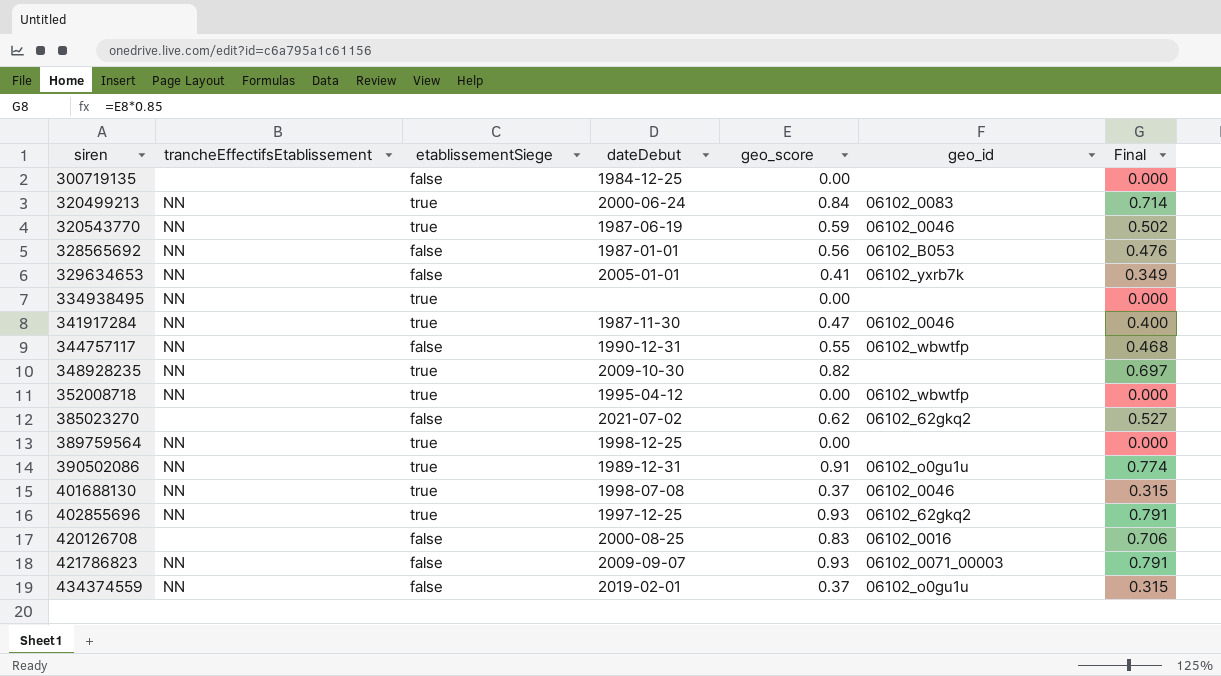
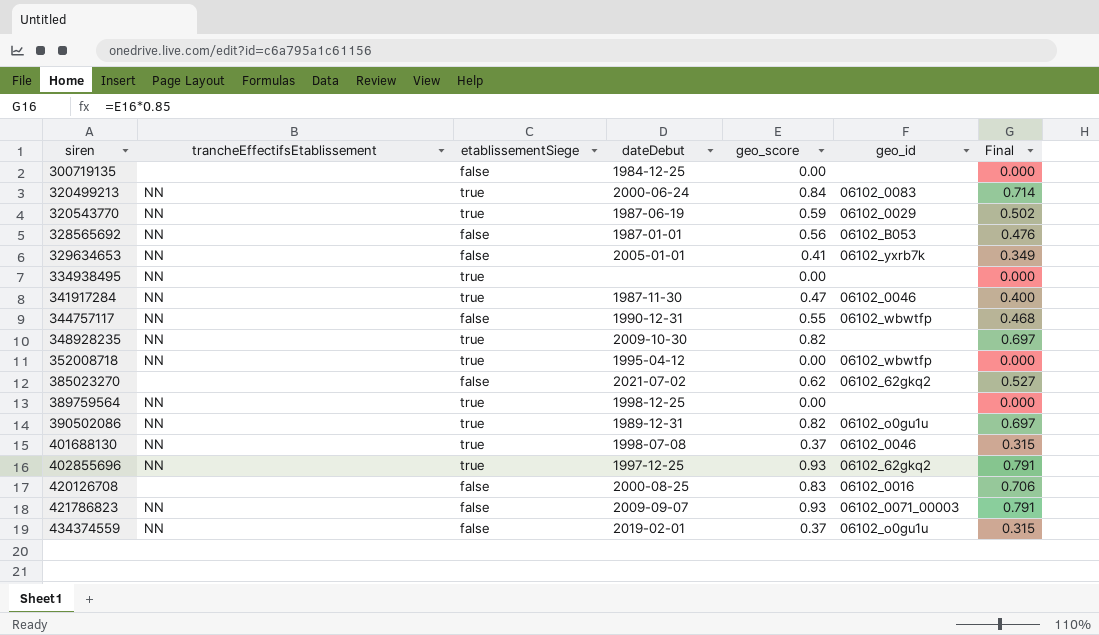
320543770 | geo_id: 06102_0046 -> 06102_0029
390502086 | geo_score: 0.91 -> 0.82
390502086 | Final: 0.774 -> 0.697

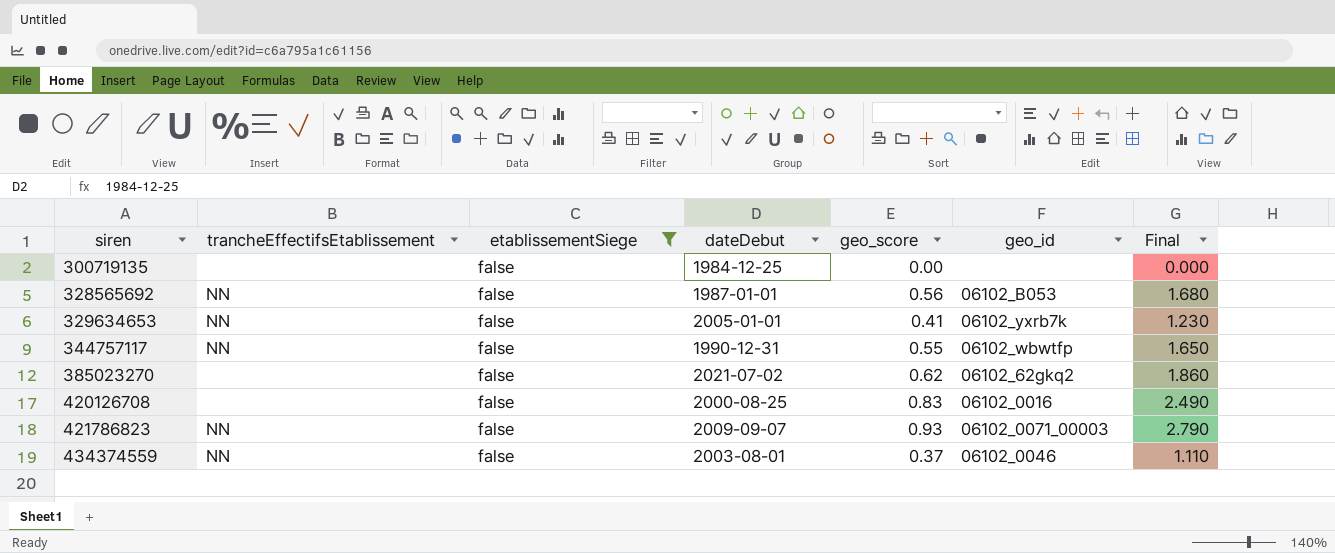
filter: none -> etablissementSiege = false
column Final | formula: [geo_score] * 0.85 -> [geo_score] * 3
434374559 | dateDebut: 2019-02-01 -> 2003-08-01
434374559 | geo_id: 06102_o0gu1u -> 06102_0046

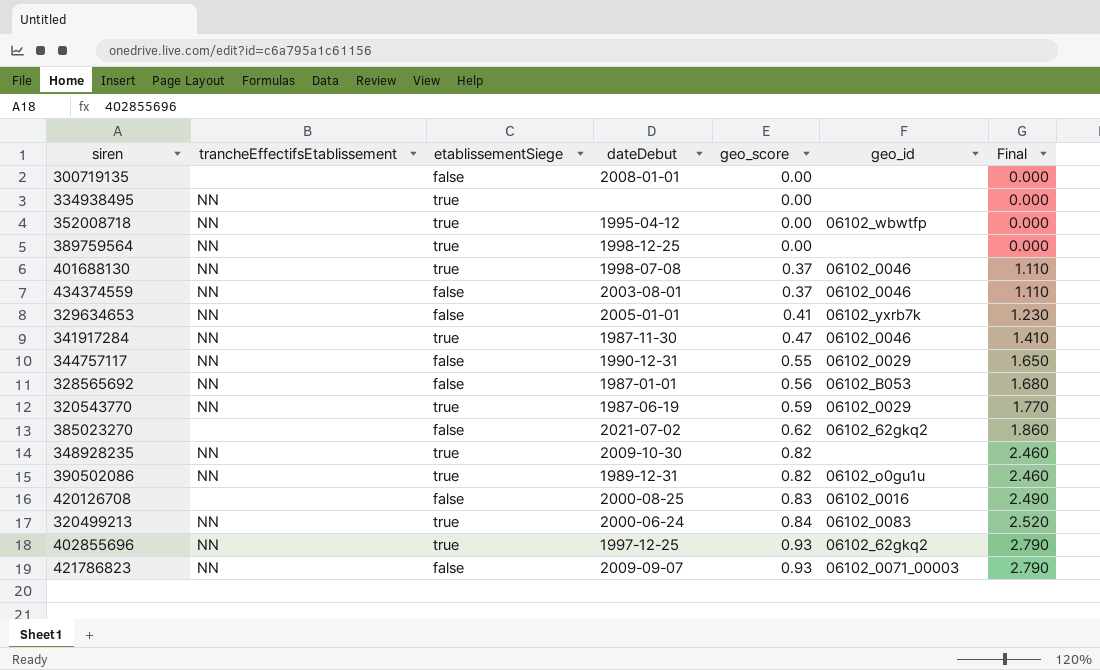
filter: etablissementSiege = false -> none
row order: siren ascending -> geo_score ascending
300719135 | dateDebut: 1984-12-25 -> 2008-01-01
344757117 | geo_id: 06102_wbwtfp -> 06102_0029

